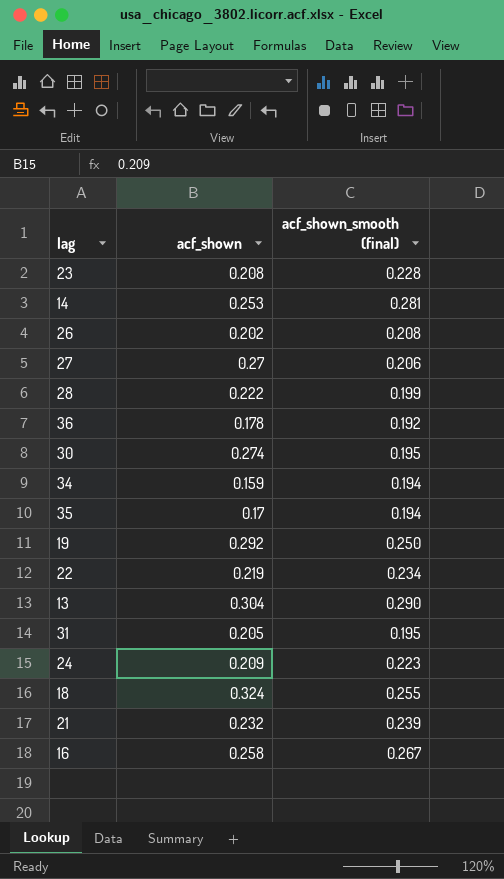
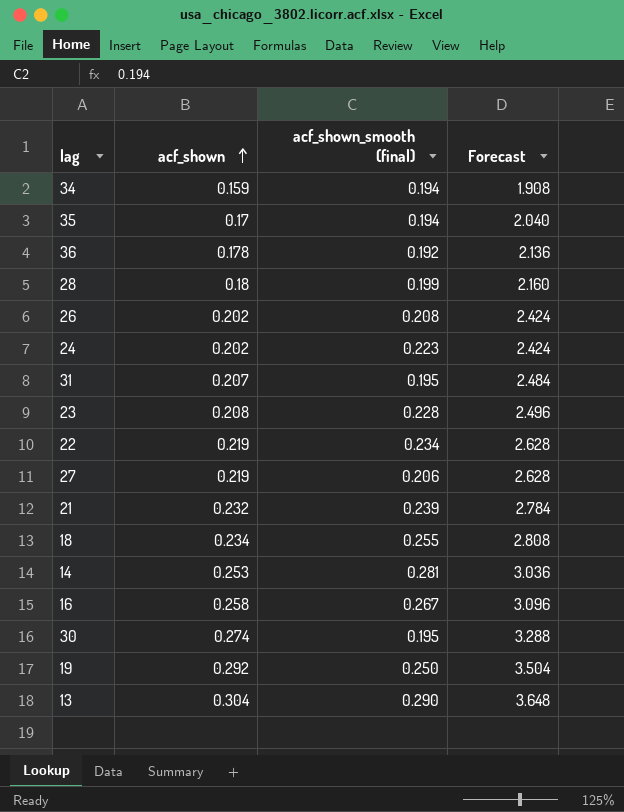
row order: none -> acf_shown ascending
column Forecast | formula: none -> [acf_shown] * 12
28 | acf_shown: 0.222 -> 0.18
24 | acf_shown: 0.209 -> 0.202
31 | acf_shown: 0.205 -> 0.207
27 | acf_shown: 0.27 -> 0.219
18 | acf_shown: 0.324 -> 0.234

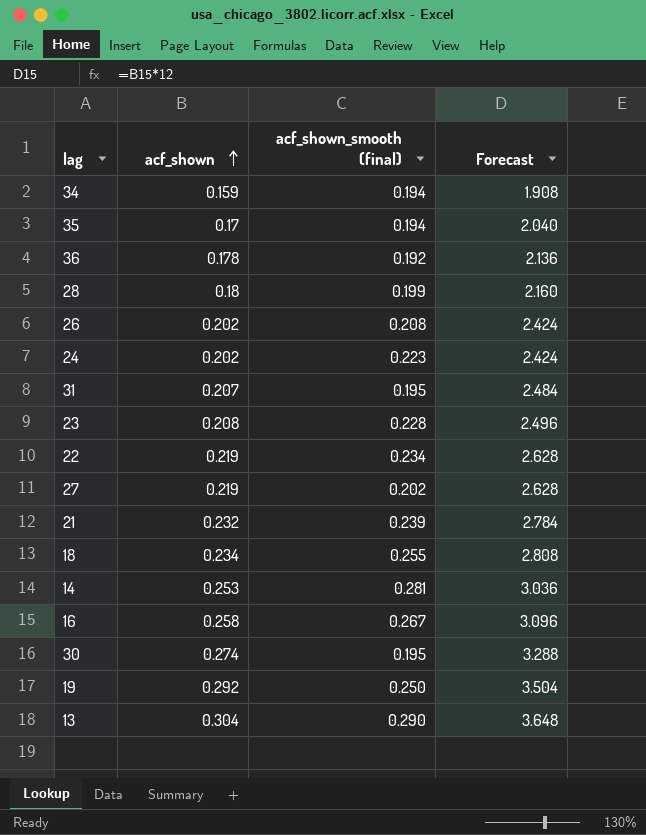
27 | acf_shown_smooth (final): 0.206 -> 0.202

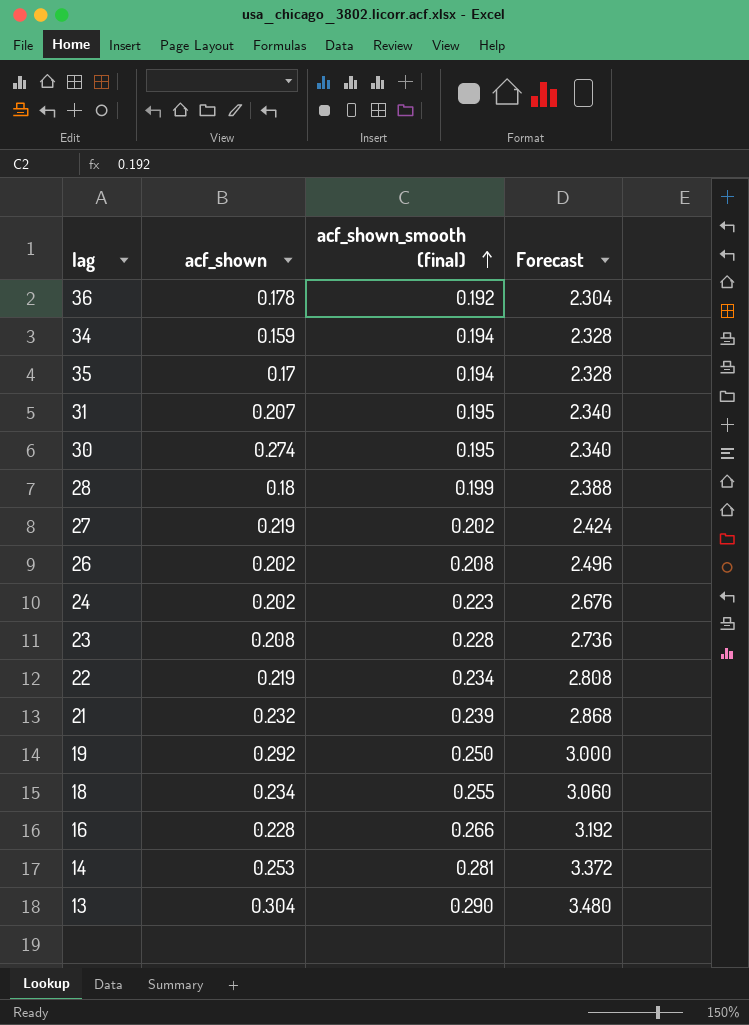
row order: acf_shown ascending -> acf_shown_smooth (final) ascending
column Forecast | formula: [acf_shown] * 12 -> [acf_shown_smooth (final)] * 12
16 | acf_shown: 0.258 -> 0.228
16 | acf_shown_smooth (final): 0.267 -> 0.266

